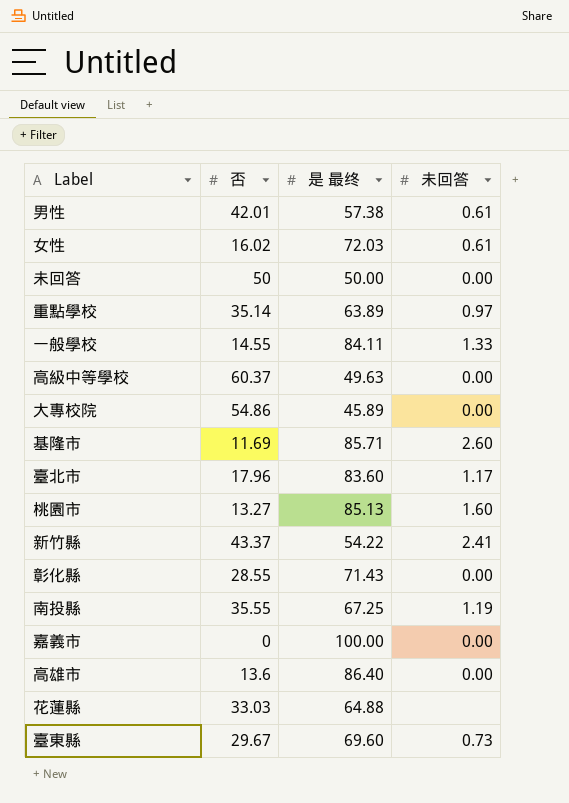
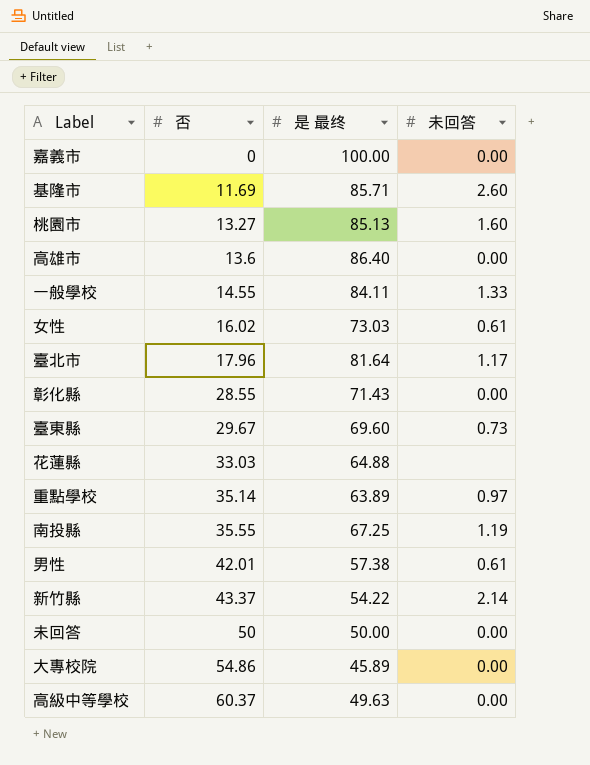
row order: none -> 否 ascending
女性 | 是 最终: 72.03 -> 73.03
臺北市 | 是 最终: 83.60 -> 81.64
新竹縣 | 未回答: 2.41 -> 2.14

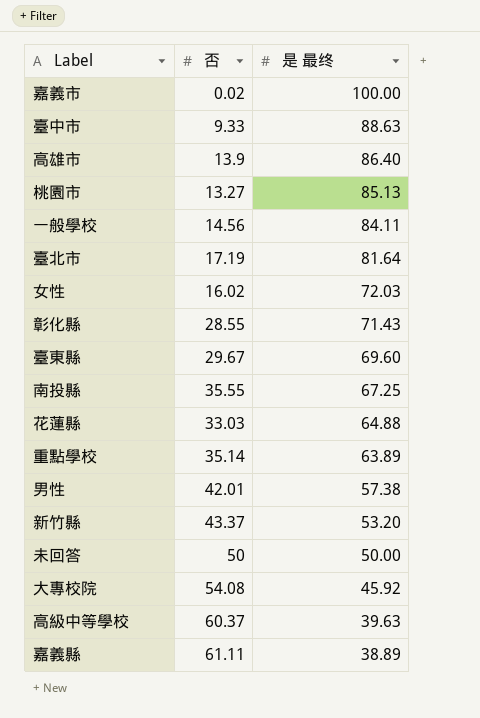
row order: 否 ascending -> 是 最终 descending
column 未回答 | position: 4 -> none
row 基隆市: 11.69 | 85.71 | 2.60 -> none
嘉義市 | 否: 0 -> 0.02
row 臺中市: none -> 9.33 | 88.63
高雄市 | 否: 13.6 -> 13.9
一般學校 | 否: 14.55 -> 14.56
臺北市 | 否: 17.96 -> 17.19
女性 | 是 最终: 73.03 -> 72.03
新竹縣 | 是 最终: 54.22 -> 53.20
大專校院 | 否: 54.86 -> 54.08
大專校院 | 是 最终: 45.89 -> 45.92
高級中等學校 | 是 最终: 49.63 -> 39.63
row 嘉義縣: none -> 61.11 | 38.89

